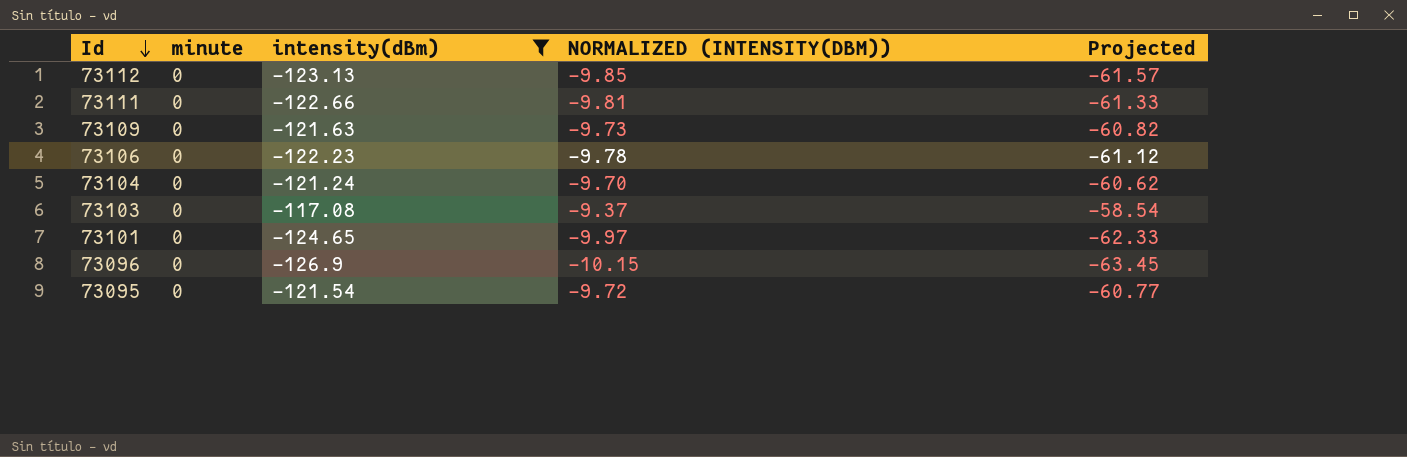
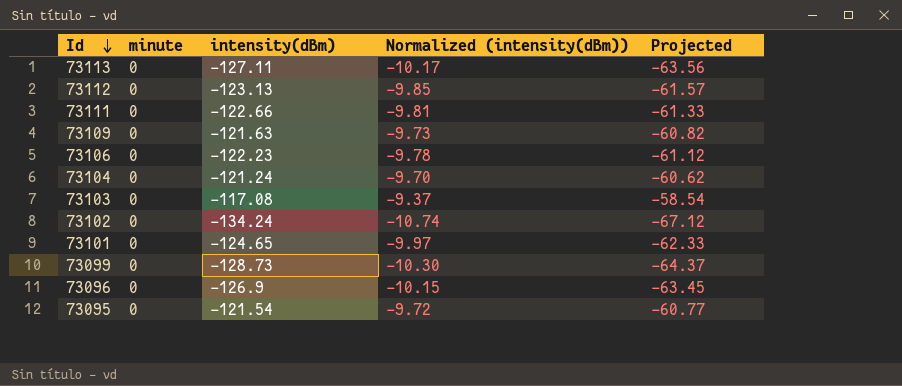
filter: intensity(dBm) >= -126.9 -> none
column name: NORMALIZED (INTENSITY(DBM)) -> Normalized (intensity(dBm))

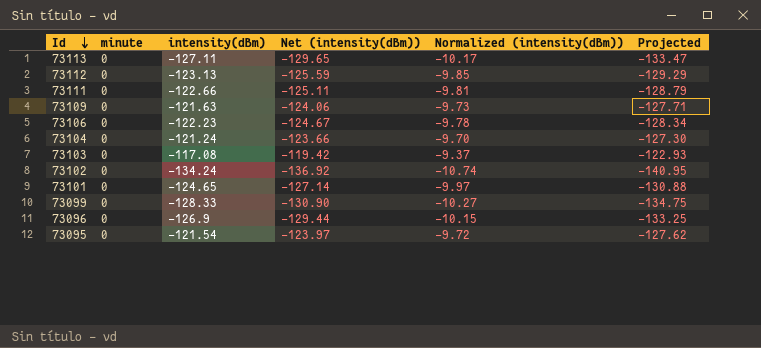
column Net (intensity(dBm)) | formula: none -> [intensity(dBm)] * 1.02
column Projected | formula: [intensity(dBm)] * 0.5 -> [intensity(dBm)] * 1.05
73099 | intensity(dBm): -128.73 -> -128.33
73099 | Normalized (intensity(dBm)): -10.30 -> -10.27

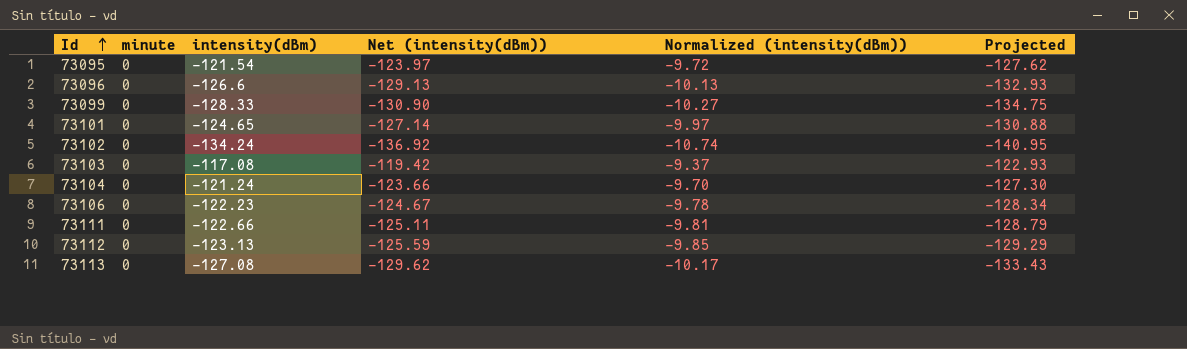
row order: Id descending -> Id ascending
row 73109: 0 | -121.63 | -124.06 | -9.73 | -127.71 -> none
73096 | intensity(dBm): -126.9 -> -126.6
73096 | Net (intensity(dBm)): -129.44 -> -129.13
73096 | Normalized (intensity(dBm)): -10.15 -> -10.13
73096 | Projected: -133.25 -> -132.93
73113 | intensity(dBm): -127.11 -> -127.08
73113 | Net (intensity(dBm)): -129.65 -> -129.62
73113 | Projected: -133.47 -> -133.43

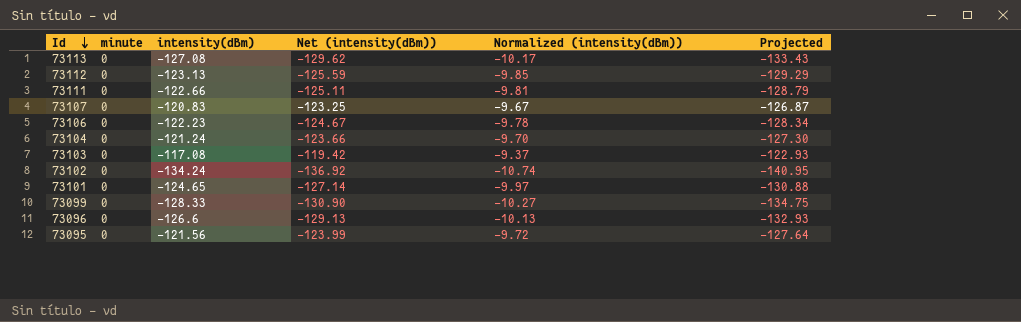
row order: Id ascending -> Id descending
row 73107: none -> 0 | -120.83 | -123.25 | -9.67 | -126.87
73095 | intensity(dBm): -121.54 -> -121.56
73095 | Net (intensity(dBm)): -123.97 -> -123.99
73095 | Projected: -127.62 -> -127.64

